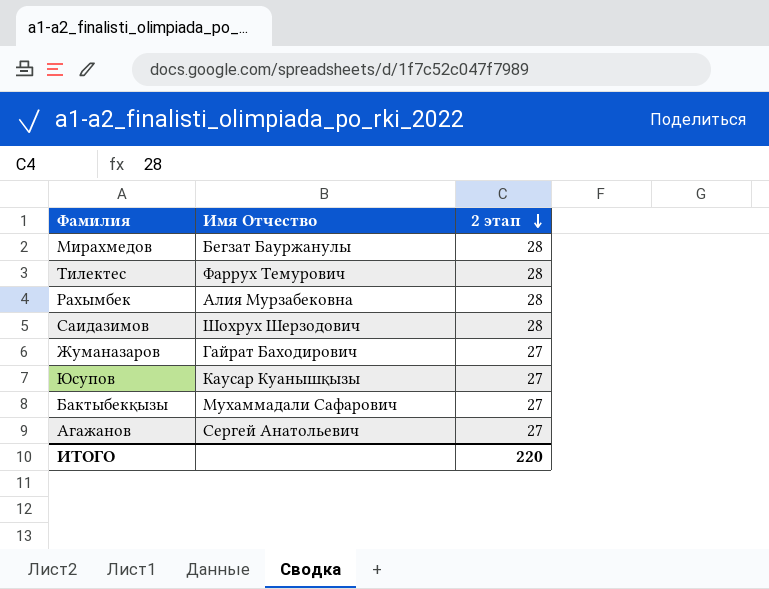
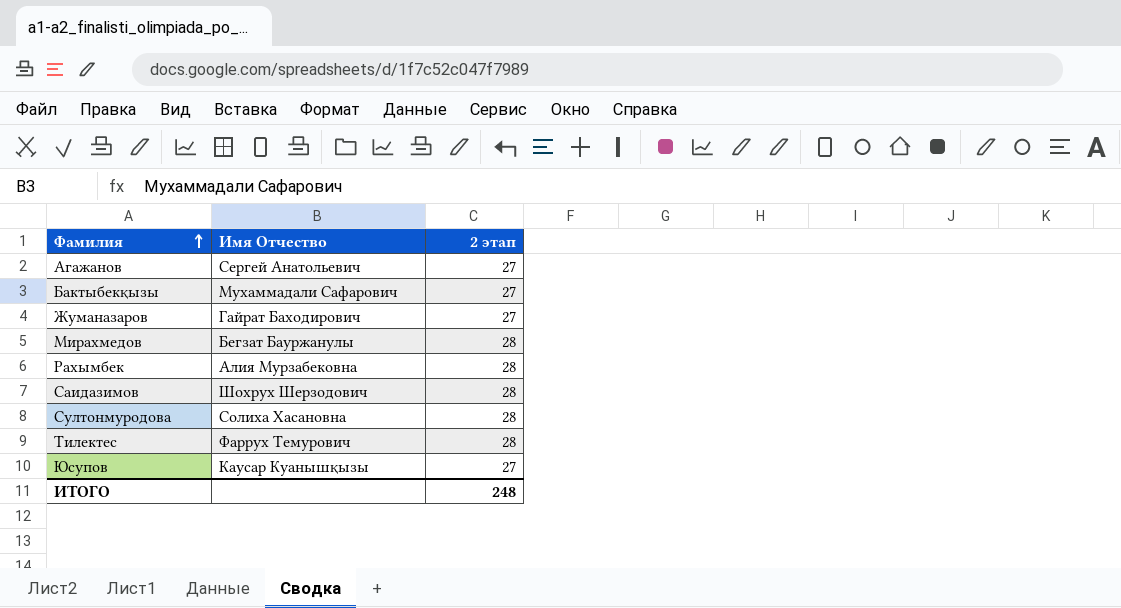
row order: 2 этап descending -> Фамилия ascending
row Султонмуродова: none -> Солиха Хасановна | 28
ИТОГО | 2 этап: 220 -> 248

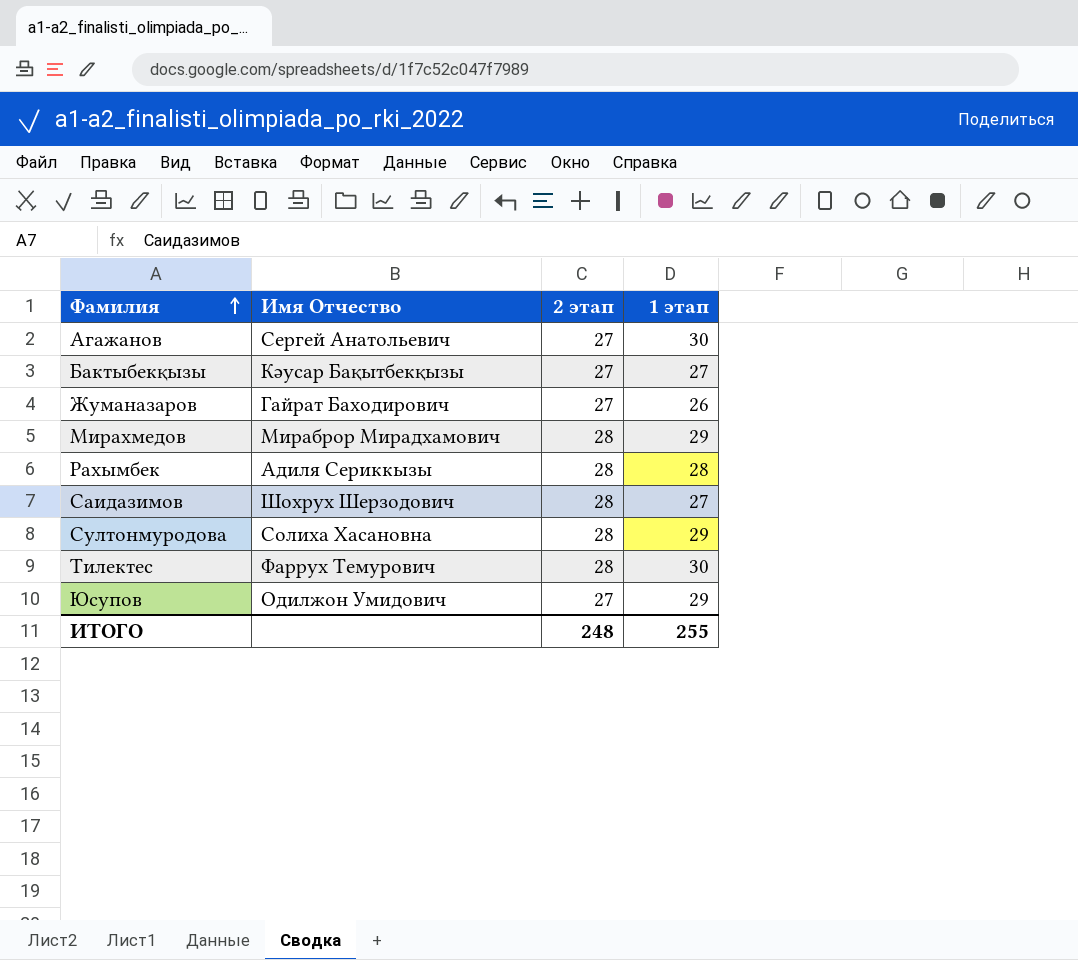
column 1 этап | position: none -> 4
Бактыбекқызы | Имя Отчество: Мухаммадали Сафарович -> Кәусар Бақытбекқызы
Мирахмедов | Имя Отчество: Бегзат Бауржанулы -> Мираброр Мирадхамович
Рахымбек | Имя Отчество: Алия Мурзабековна -> Адиля Сериккызы
Юсупов | Имя Отчество: Каусар Куанышқызы -> Одилжон Умидович

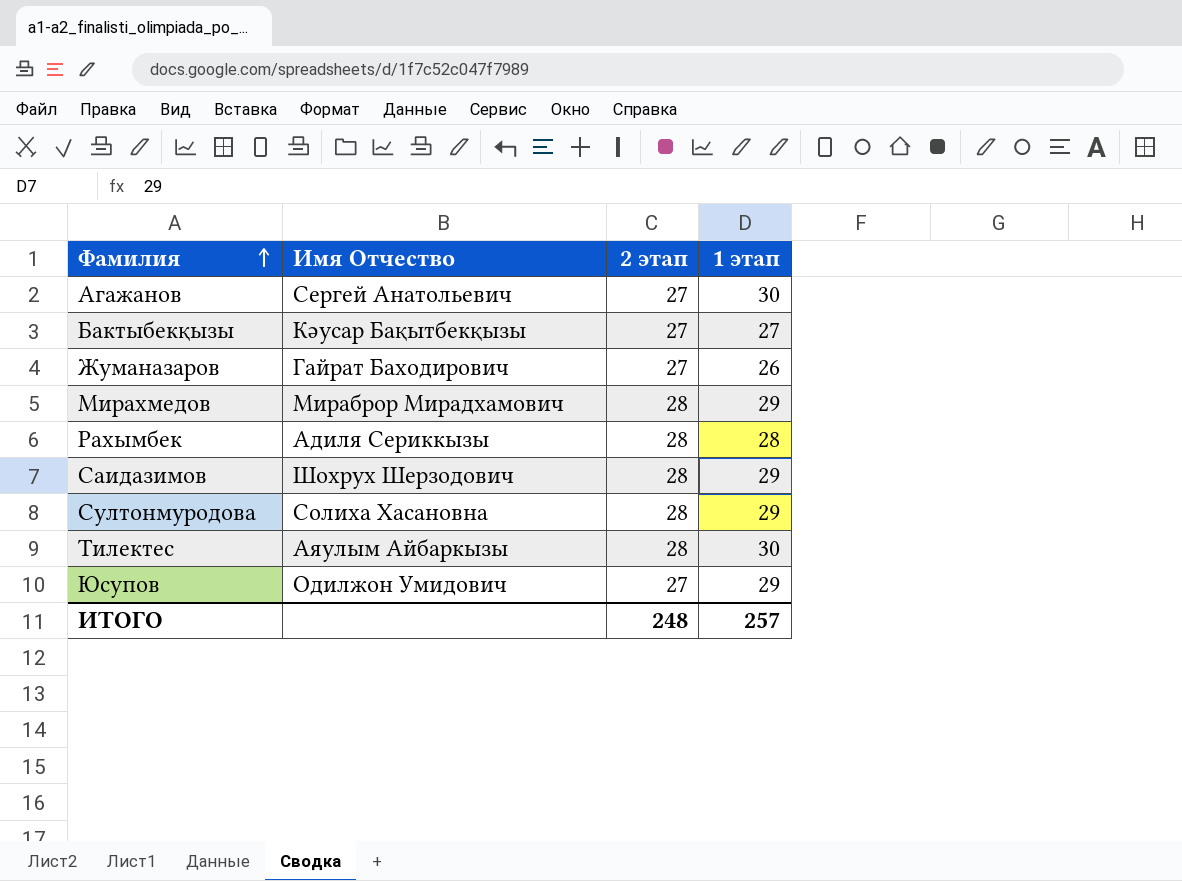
Саидазимов | 1 этап: 27 -> 29
Тилектес | Имя Отчество: Фаррух Темурович -> Аяулым Айбаркызы
ИТОГО | 1 этап: 255 -> 257

